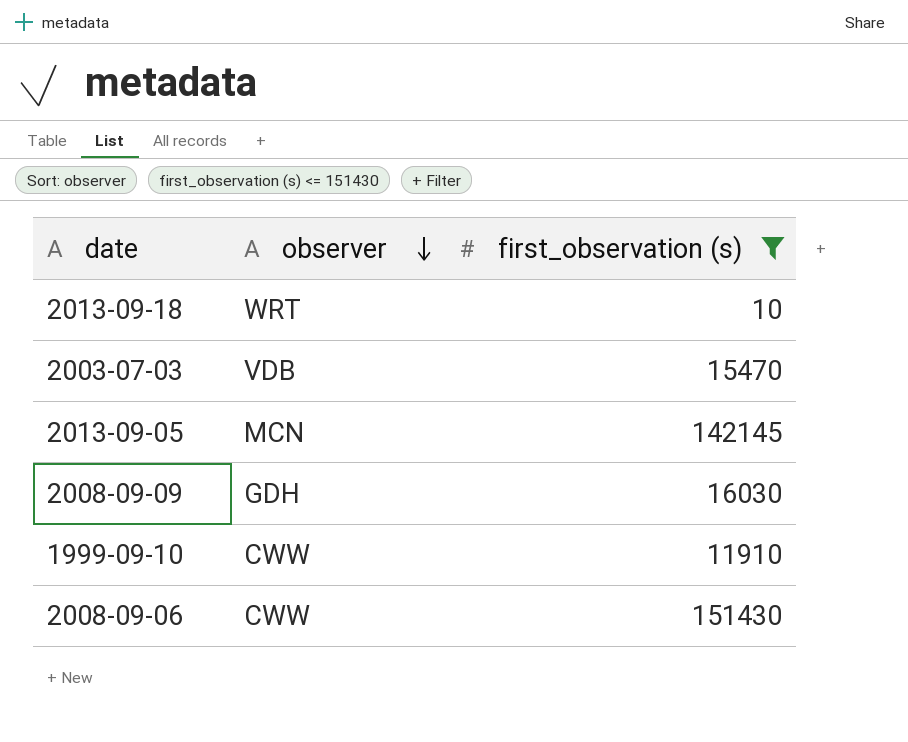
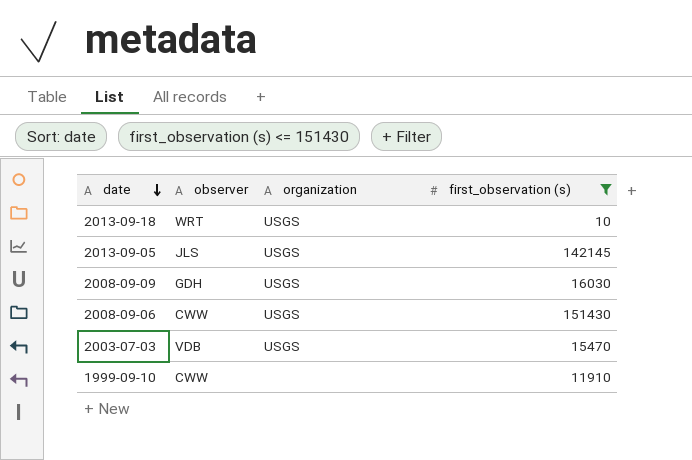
row order: observer descending -> date descending
column organization | position: none -> 3
2013-09-05 | observer: MCN -> JLS

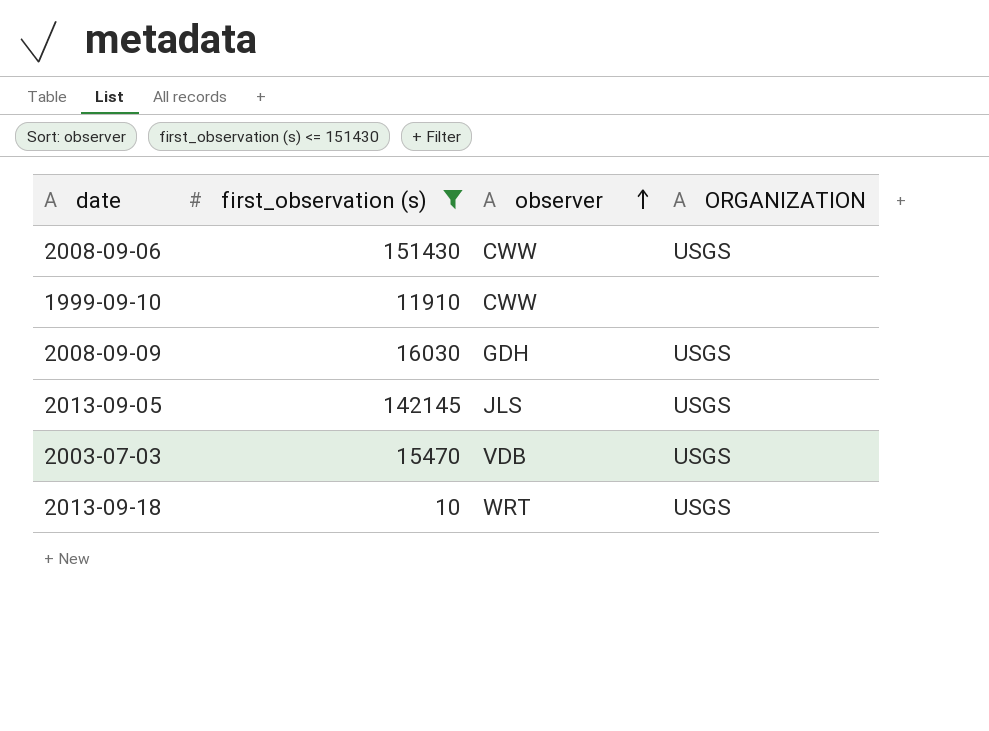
row order: date descending -> observer ascending
column first_observation (s) | position: 4 -> 2
column name: organization -> ORGANIZATION

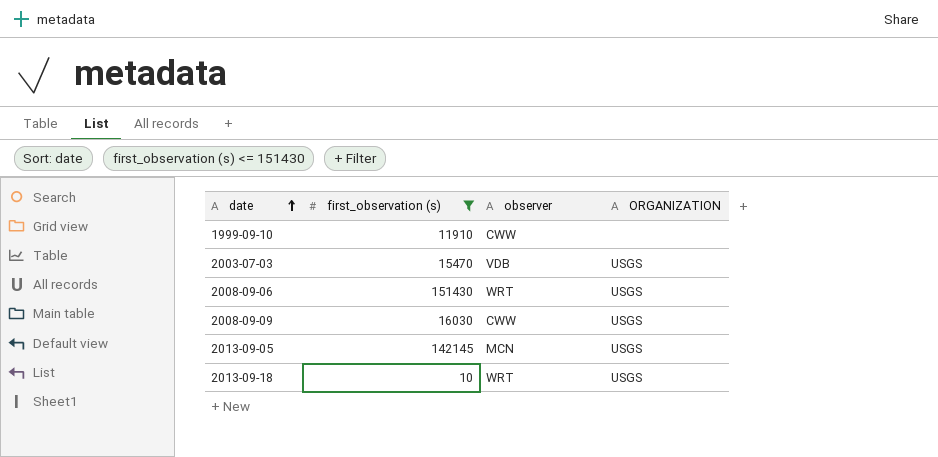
row order: observer ascending -> date ascending
2008-09-06 | observer: CWW -> WRT
2008-09-09 | observer: GDH -> CWW
2013-09-05 | observer: JLS -> MCN

